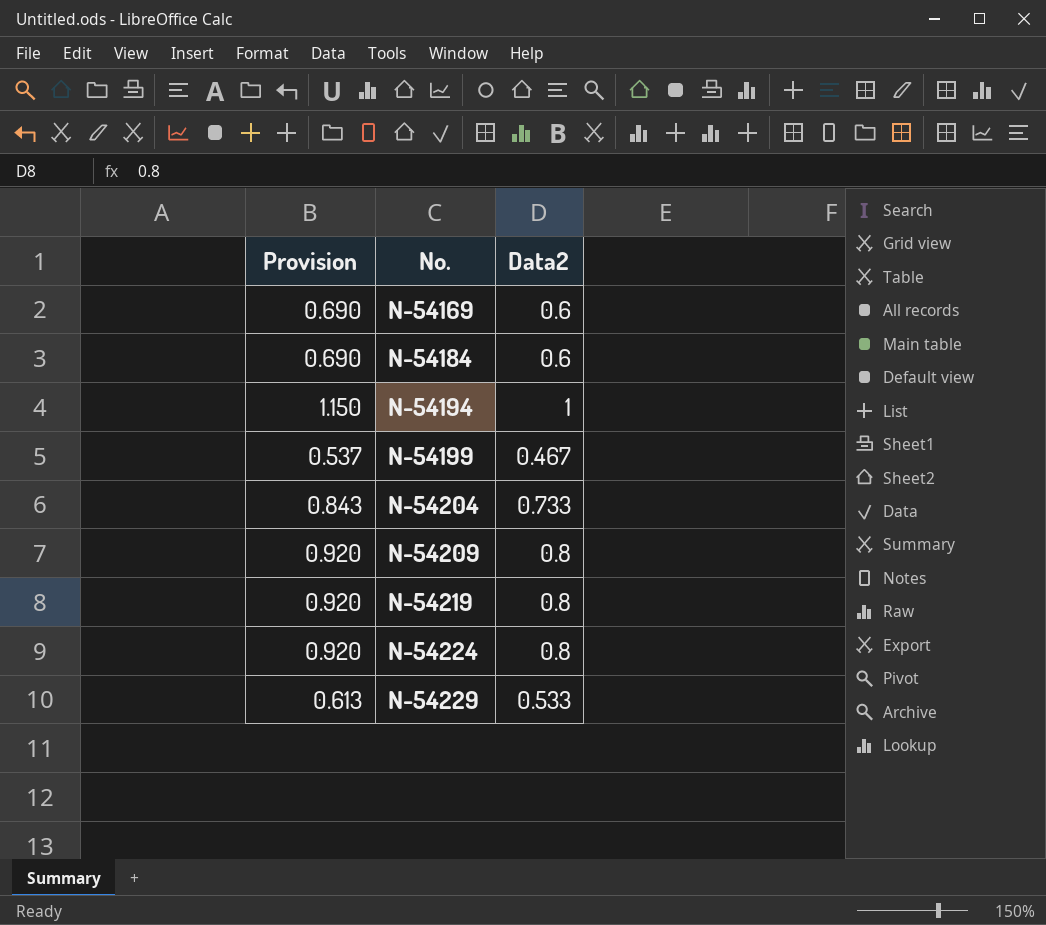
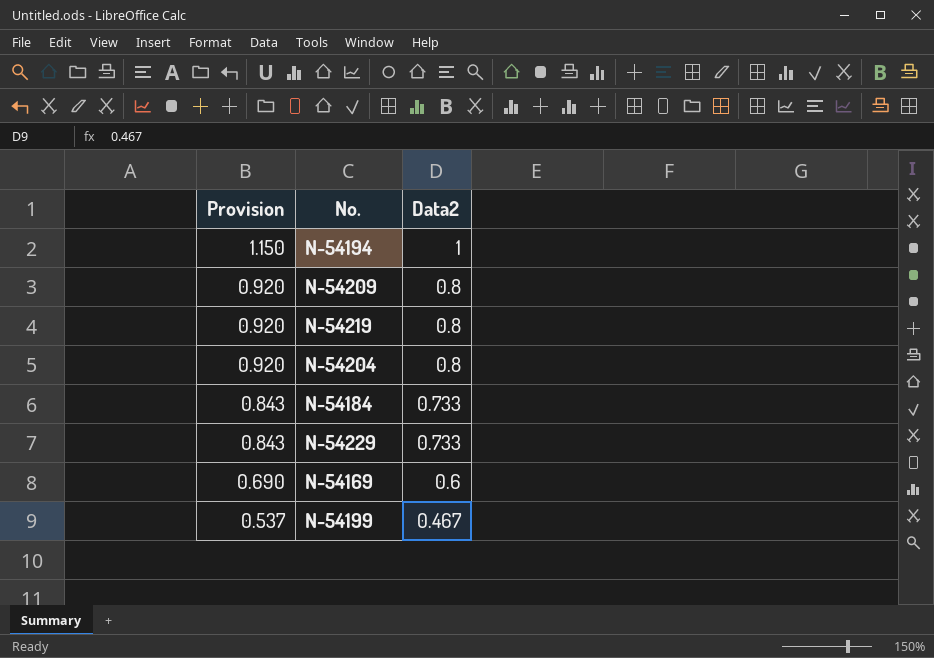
row order: No. ascending -> Provision descending
row N-54224: 0.920 | 0.8 -> none
N-54204 | Provision: 0.843 -> 0.920
N-54204 | Data2: 0.733 -> 0.8
N-54184 | Provision: 0.690 -> 0.843
N-54184 | Data2: 0.6 -> 0.733
N-54229 | Provision: 0.613 -> 0.843
N-54229 | Data2: 0.533 -> 0.733

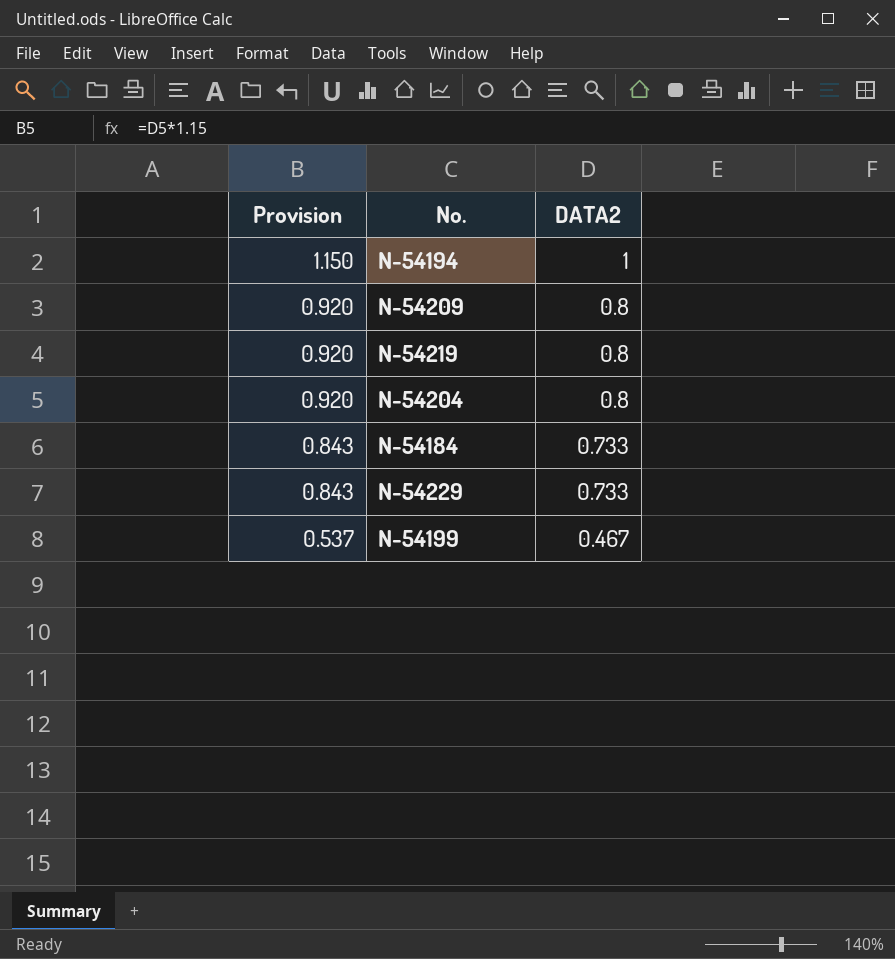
column name: Data2 -> DATA2
row N-54169: 0.690 | 0.6 -> none

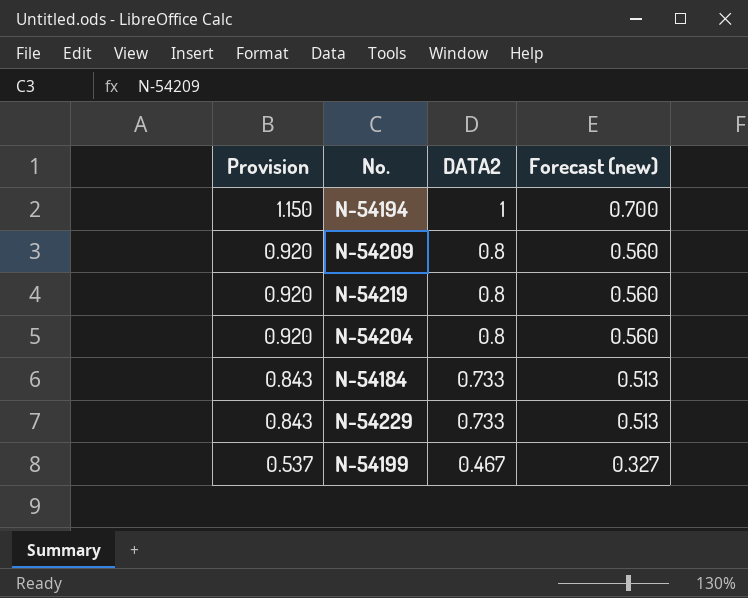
column Forecast (new) | formula: none -> [DATA2] * 0.7

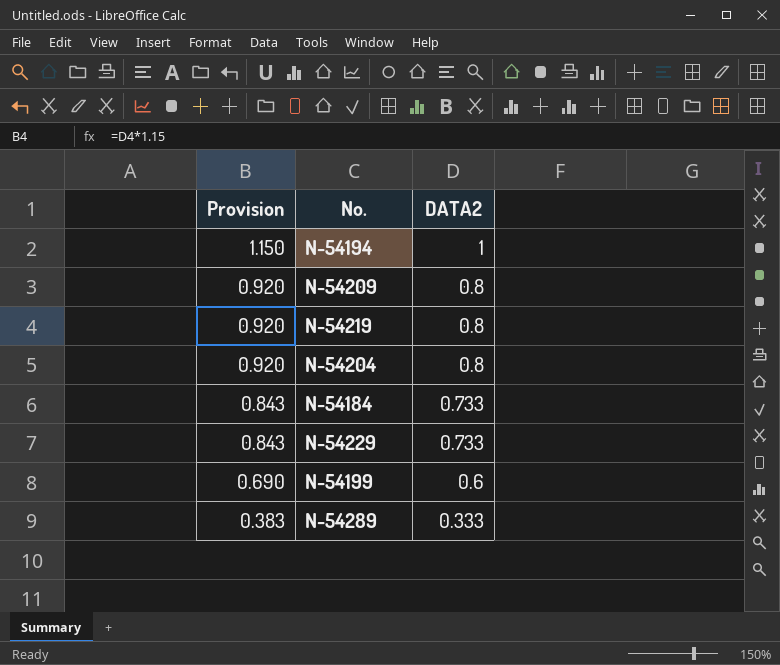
column Forecast (new) | formula: [DATA2] * 0.7 -> none
N-54199 | Provision: 0.537 -> 0.690
N-54199 | DATA2: 0.467 -> 0.6
row N-54289: none -> 0.383 | 0.333

